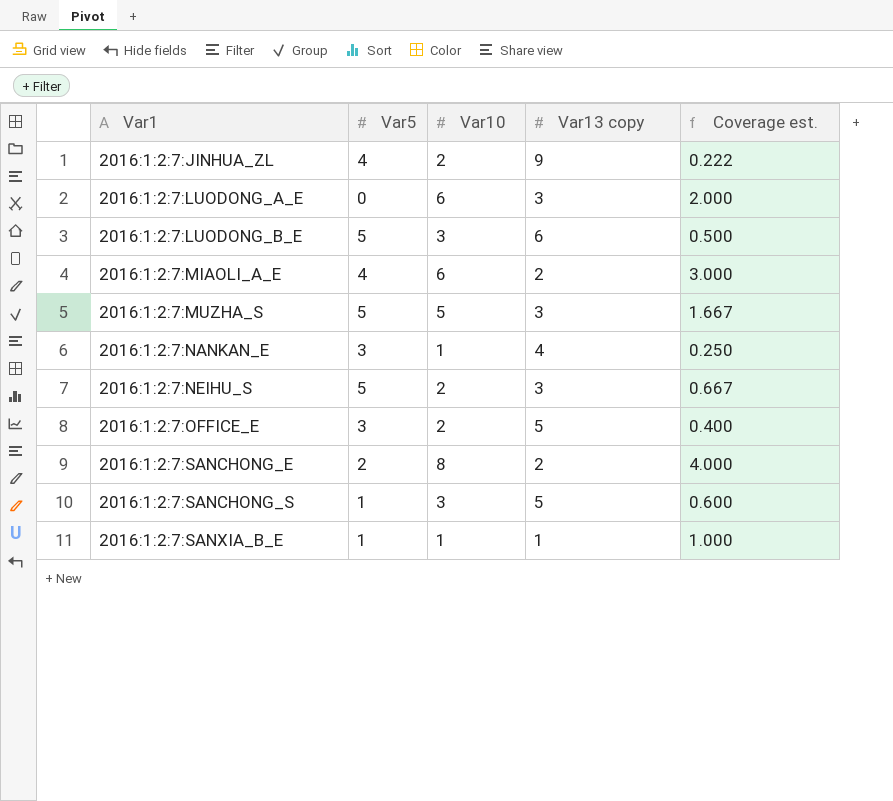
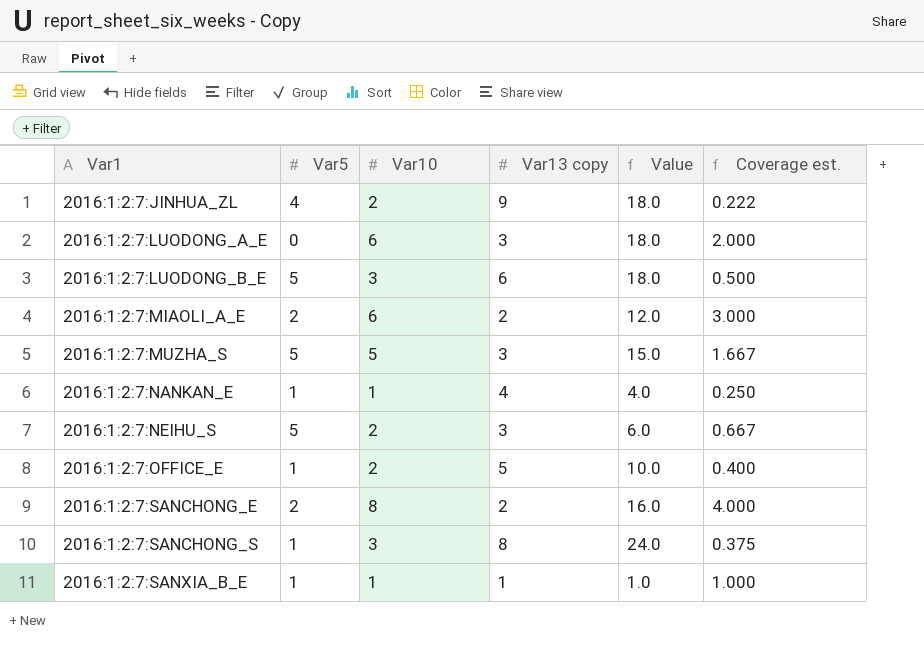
column Value | formula: none -> [Var10] * [Var13 copy]
2016:1:2:7:MIAOLI_A_E | Var5: 4 -> 2
2016:1:2:7:NANKAN_E | Var5: 3 -> 1
2016:1:2:7:OFFICE_E | Var5: 3 -> 1
2016:1:2:7:SANCHONG_S | Var13 copy: 5 -> 8
2016:1:2:7:SANCHONG_S | Coverage est.: 0.600 -> 0.375

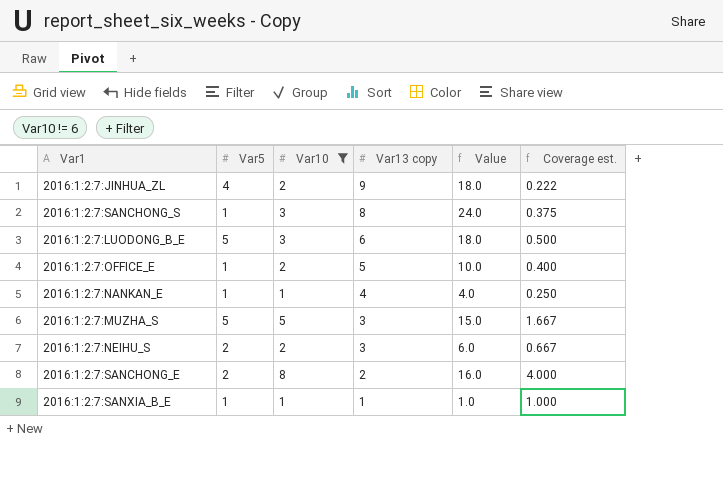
filter: none -> Var10 != 6
row order: Var1 ascending -> Var13 copy descending
2016:1:2:7:NEIHU_S | Var5: 5 -> 2

